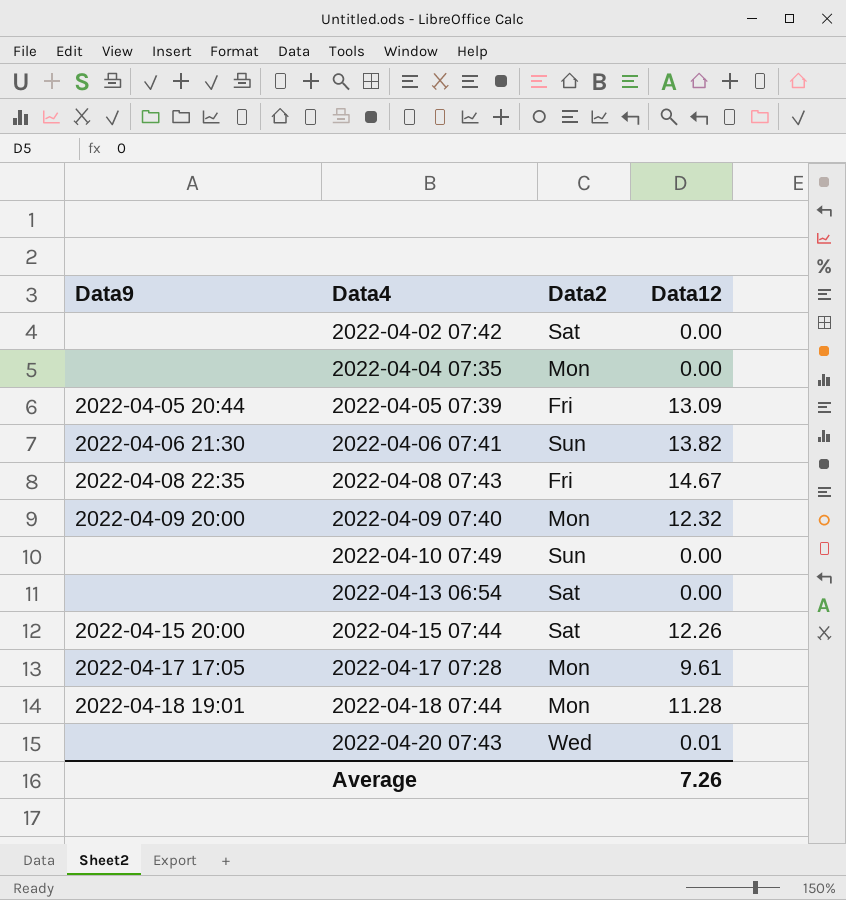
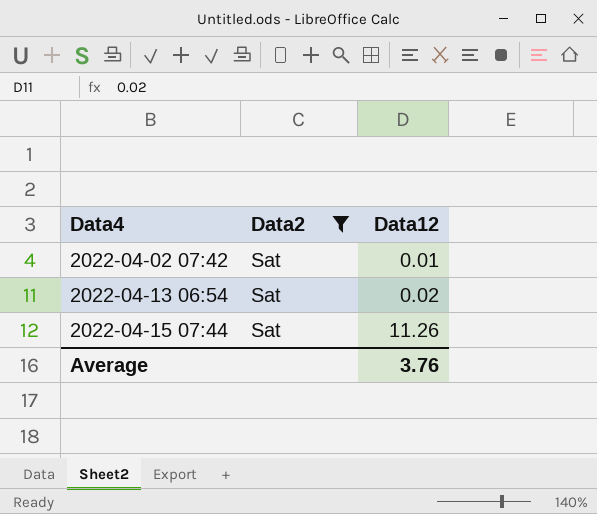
filter: none -> Data2 = Sat
column Data9 | position: 1 -> none
2022-04-02 07:42 | Data12: 0.00 -> 0.01
2022-04-13 06:54 | Data12: 0.00 -> 0.02
2022-04-15 07:44 | Data12: 12.26 -> 11.26
Average | Data12: 7.26 -> 3.76

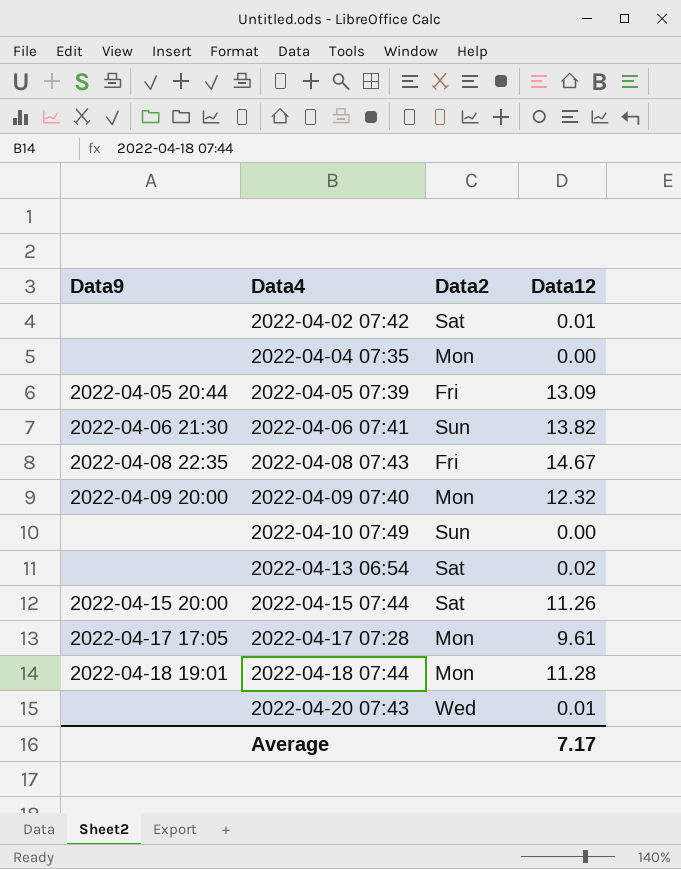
filter: Data2 = Sat -> none
column Data9 | position: none -> 1
Average | Data12: 3.76 -> 7.17

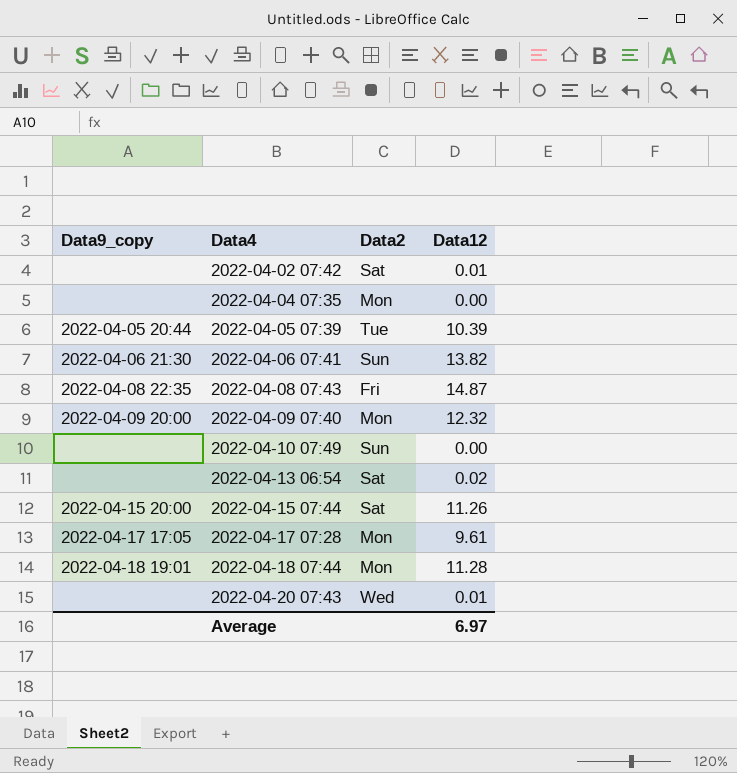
column name: Data9 -> Data9_copy
2022-04-05 07:39 | Data2: Fri -> Tue
2022-04-05 07:39 | Data12: 13.09 -> 10.39
2022-04-08 07:43 | Data12: 14.67 -> 14.87
Average | Data12: 7.17 -> 6.97

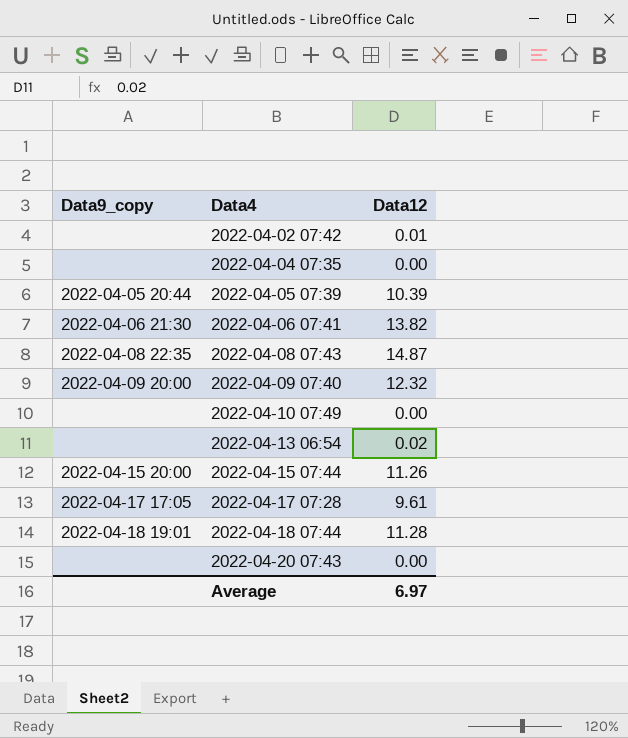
column Data2 | position: 3 -> none
2022-04-20 07:43 | Data12: 0.01 -> 0.00

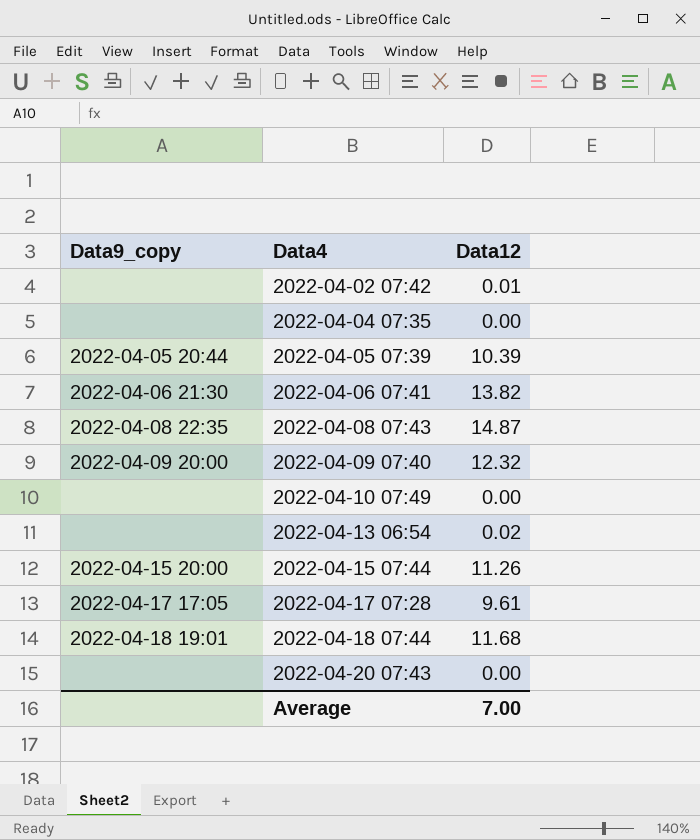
2022-04-18 07:44 | Data12: 11.28 -> 11.68
Average | Data12: 6.97 -> 7.00

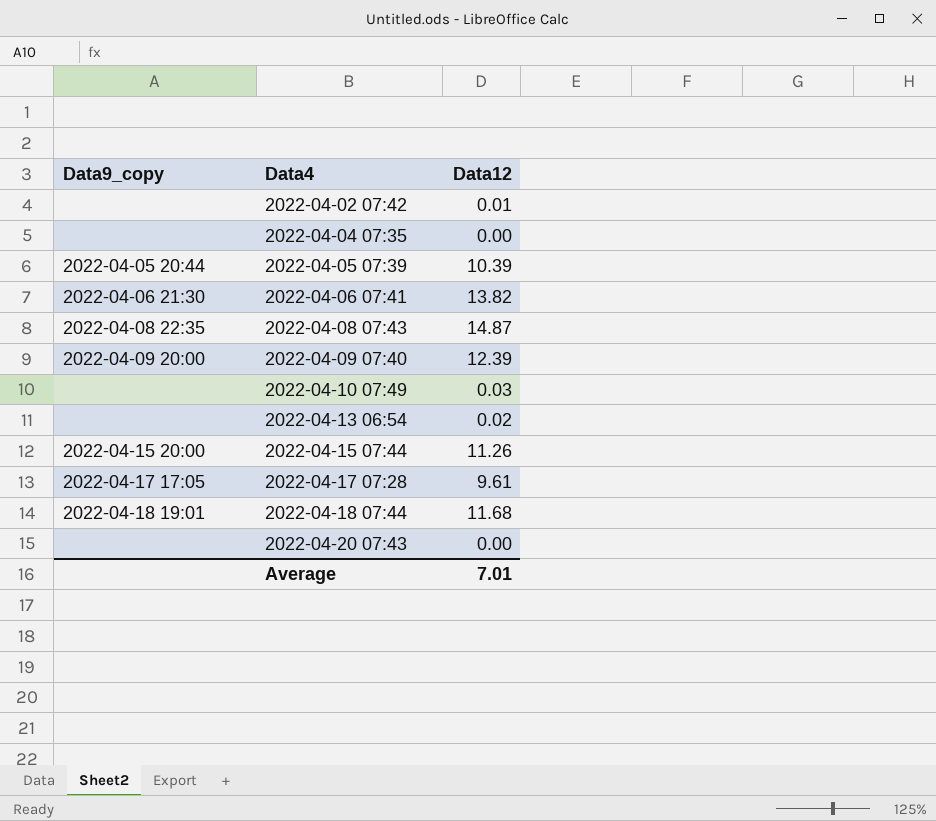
2022-04-09 07:40 | Data12: 12.32 -> 12.39
2022-04-10 07:49 | Data12: 0.00 -> 0.03
Average | Data12: 7.00 -> 7.01

